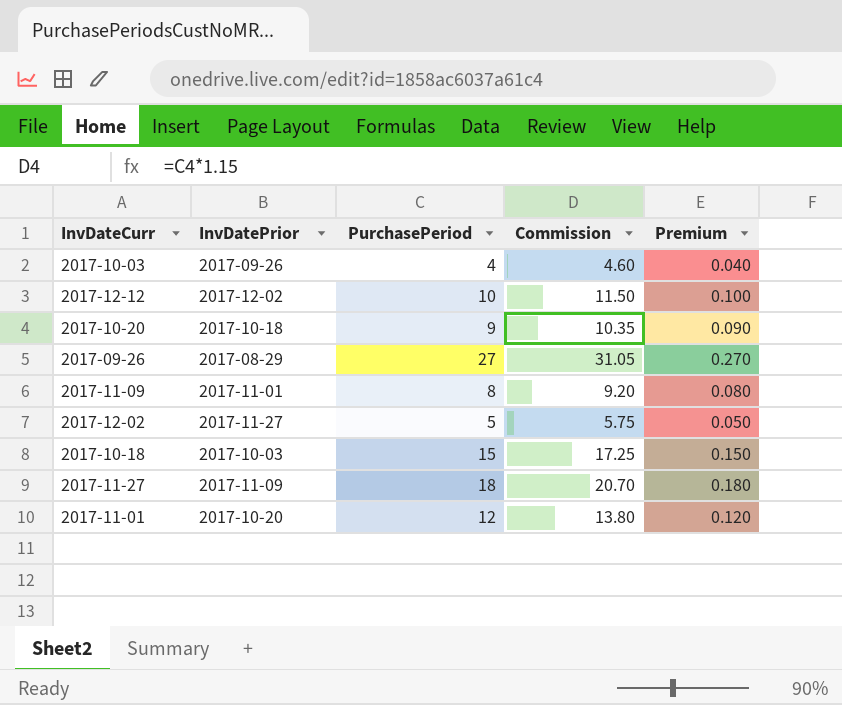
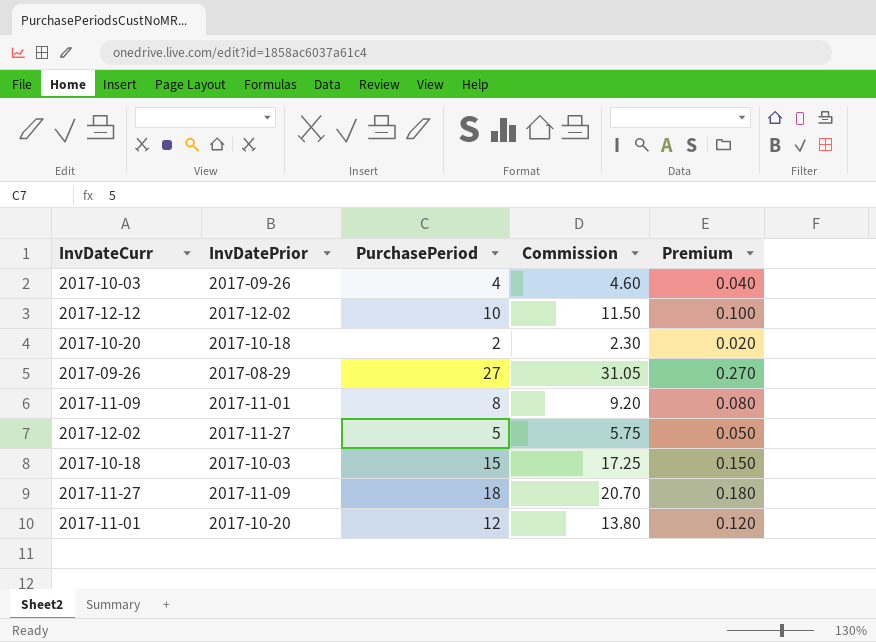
2017-10-20 | PurchasePeriod: 9 -> 2
2017-10-20 | Commission: 10.35 -> 2.30
2017-10-20 | Premium: 0.090 -> 0.020

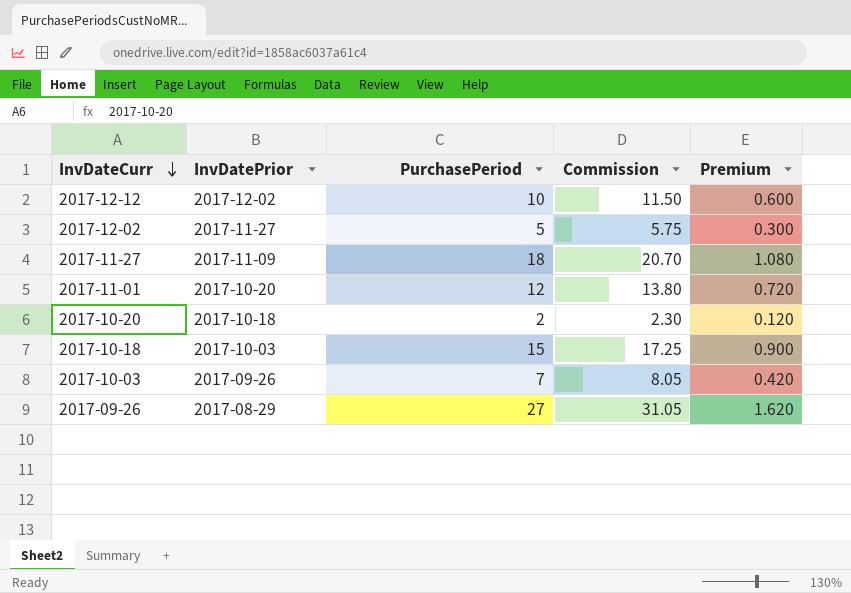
row order: none -> InvDateCurr descending
column Premium | formula: [PurchasePeriod] * 0.01 -> [PurchasePeriod] * 0.06
row 2017-11-09: 2017-11-01 | 8 | 9.20 | 0.080 -> none
2017-10-03 | PurchasePeriod: 4 -> 7
2017-10-03 | Commission: 4.60 -> 8.05

